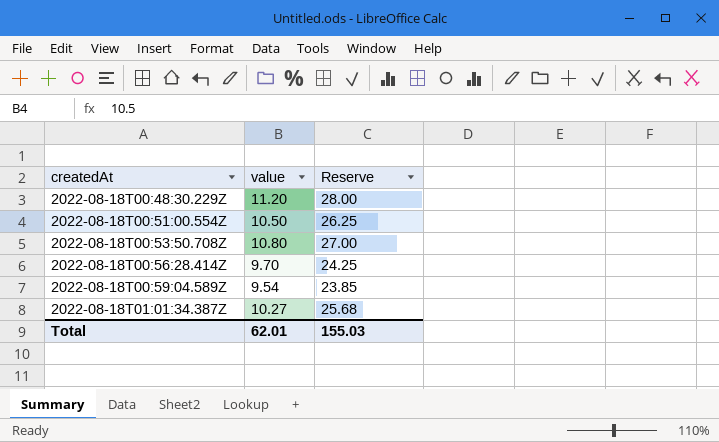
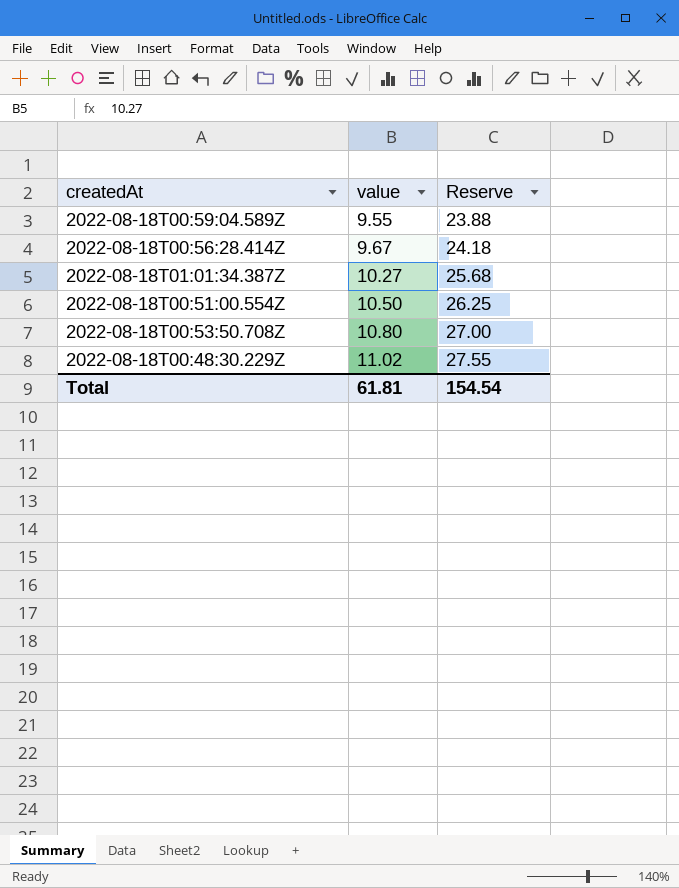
row order: createdAt ascending -> value ascending
2022-08-18T00:59:04.589Z | value: 9.54 -> 9.55
2022-08-18T00:59:04.589Z | Reserve: 23.85 -> 23.88
2022-08-18T00:56:28.414Z | value: 9.70 -> 9.67
2022-08-18T00:56:28.414Z | Reserve: 24.25 -> 24.18
2022-08-18T00:48:30.229Z | value: 11.20 -> 11.02
2022-08-18T00:48:30.229Z | Reserve: 28.00 -> 27.55
Total | value: 62.01 -> 61.81
Total | Reserve: 155.03 -> 154.54

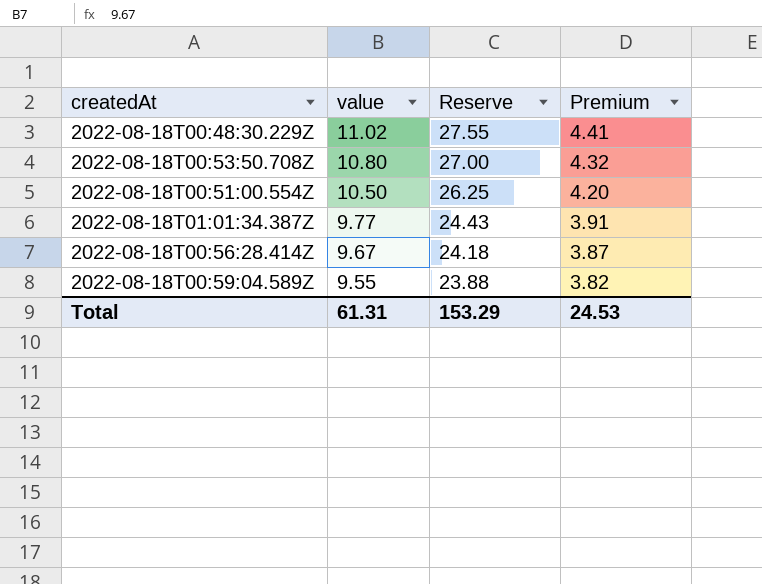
row order: value ascending -> value descending
column Premium | formula: none -> [value] * 0.4
2022-08-18T01:01:34.387Z | value: 10.27 -> 9.77
2022-08-18T01:01:34.387Z | Reserve: 25.68 -> 24.43
Total | value: 61.81 -> 61.31
Total | Reserve: 154.54 -> 153.29

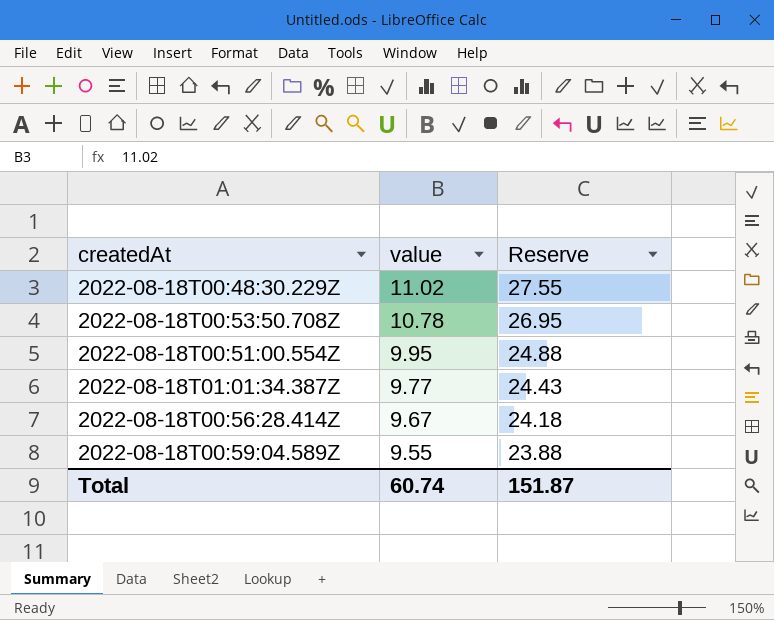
column Premium | formula: [value] * 0.4 -> none
2022-08-18T00:53:50.708Z | value: 10.80 -> 10.78
2022-08-18T00:53:50.708Z | Reserve: 27.00 -> 26.95
2022-08-18T00:51:00.554Z | value: 10.50 -> 9.95
2022-08-18T00:51:00.554Z | Reserve: 26.25 -> 24.88
Total | value: 61.31 -> 60.74
Total | Reserve: 153.29 -> 151.87

